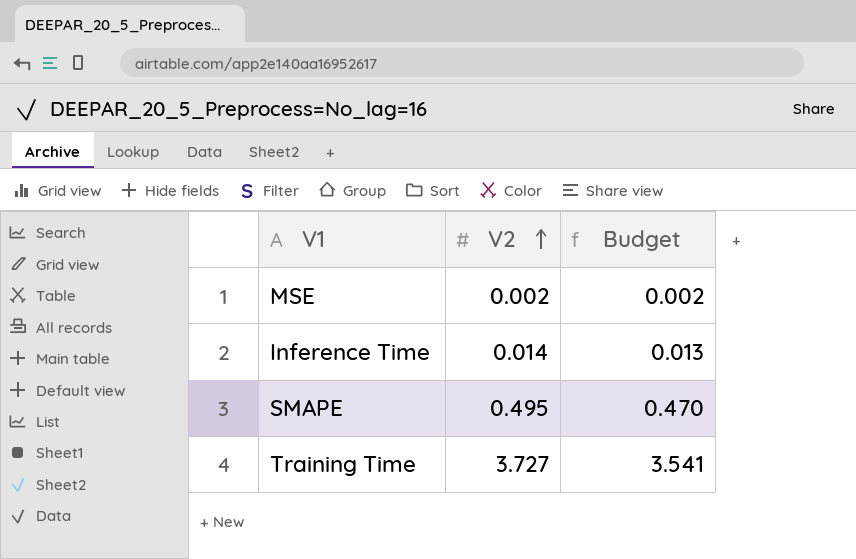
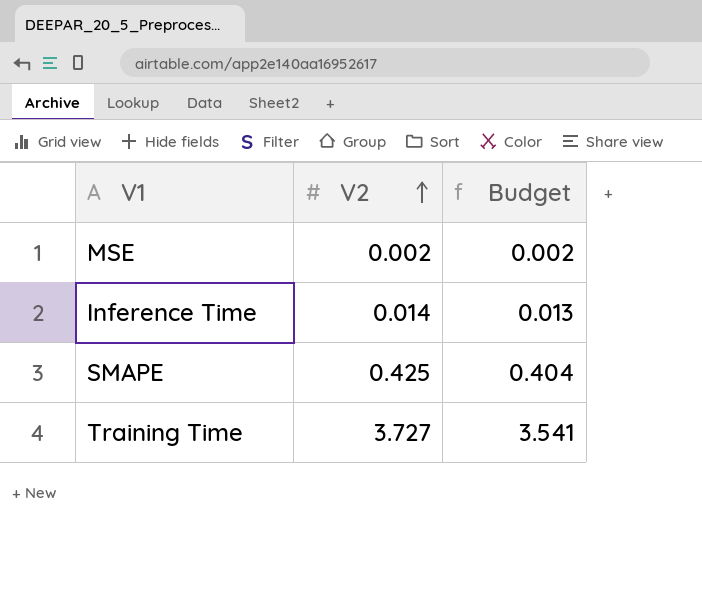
SMAPE | V2: 0.495 -> 0.425
SMAPE | Budget: 0.470 -> 0.404

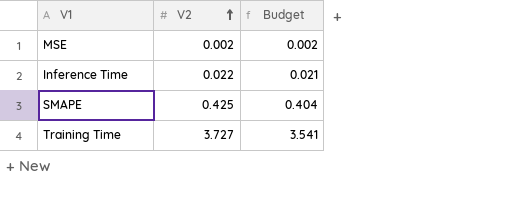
Inference Time | V2: 0.014 -> 0.022
Inference Time | Budget: 0.013 -> 0.021

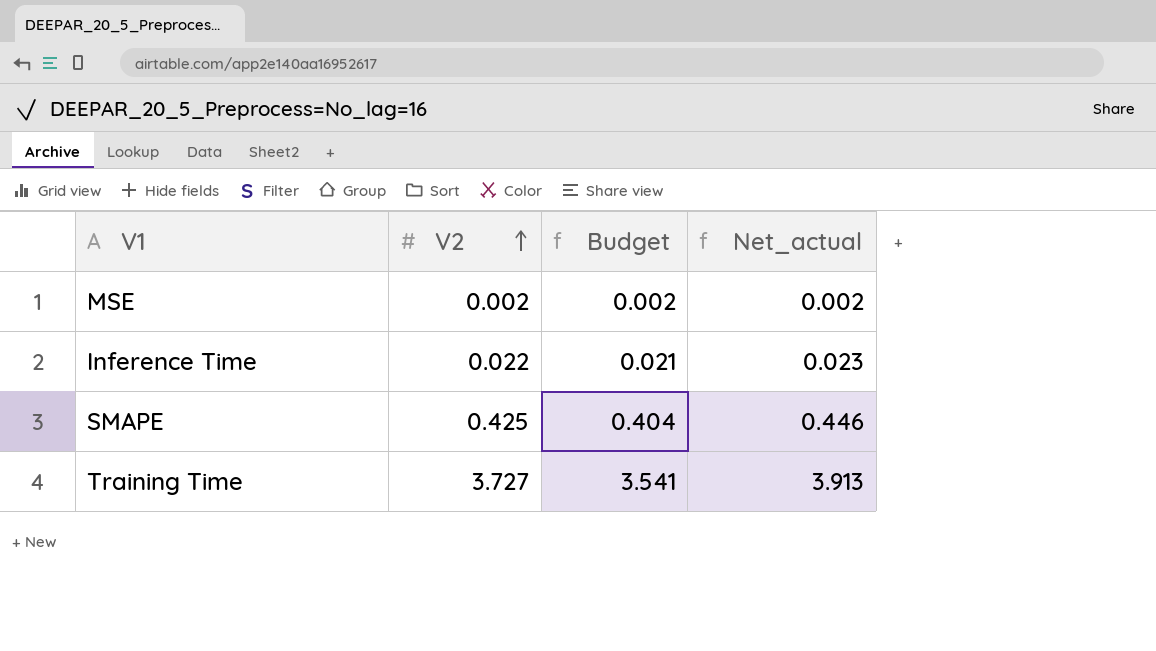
column Net_actual | formula: none -> [V2] * 1.05

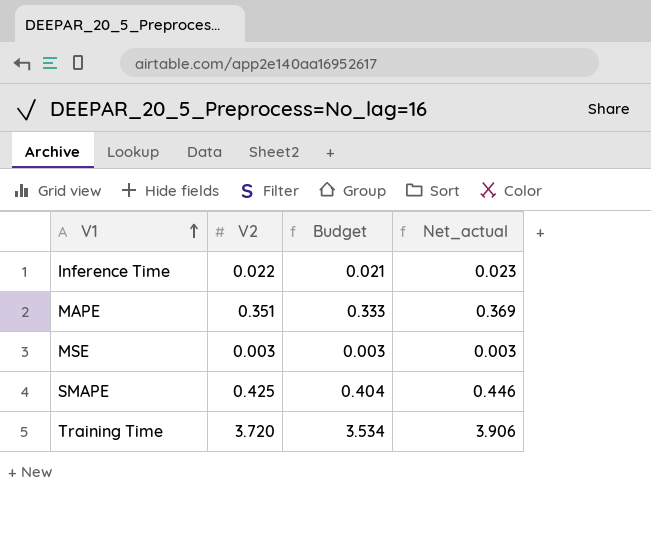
row order: V2 ascending -> V1 ascending
row MAPE: none -> 0.351 | 0.333 | 0.369
MSE | V2: 0.002 -> 0.003
MSE | Budget: 0.002 -> 0.003
MSE | Net_actual: 0.002 -> 0.003
Training Time | V2: 3.727 -> 3.720
Training Time | Budget: 3.541 -> 3.534
Training Time | Net_actual: 3.913 -> 3.906

